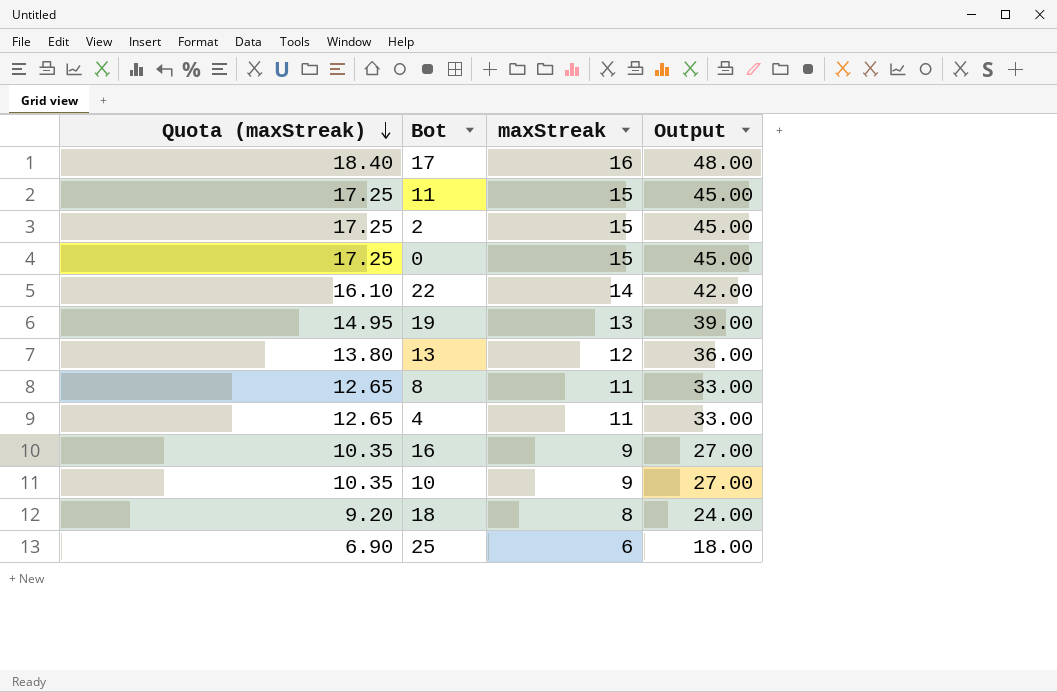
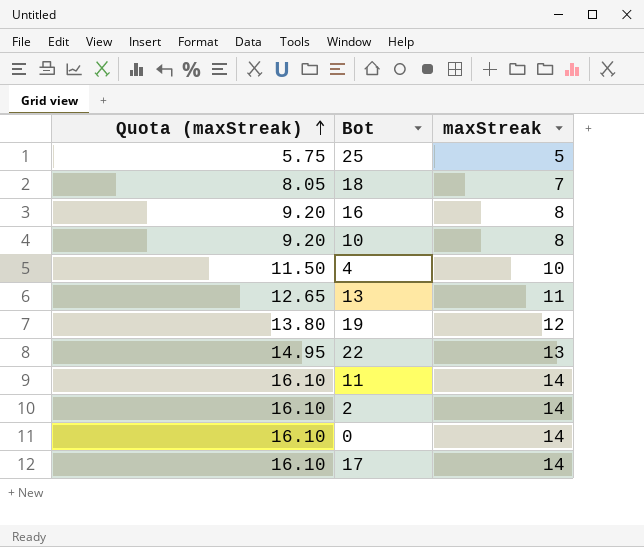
row order: Quota (maxStreak) descending -> Quota (maxStreak) ascending
column Output | formula: [maxStreak] * 3 -> none
row 8: 12.65 | 11 | 33.00 -> none
25 | Quota (maxStreak): 6.90 -> 5.75
25 | maxStreak: 6 -> 5
18 | Quota (maxStreak): 9.20 -> 8.05
18 | maxStreak: 8 -> 7
16 | Quota (maxStreak): 10.35 -> 9.20
16 | maxStreak: 9 -> 8
10 | Quota (maxStreak): 10.35 -> 9.20
10 | maxStreak: 9 -> 8
4 | Quota (maxStreak): 12.65 -> 11.50
4 | maxStreak: 11 -> 10
13 | Quota (maxStreak): 13.80 -> 12.65
13 | maxStreak: 12 -> 11
19 | Quota (maxStreak): 14.95 -> 13.80
19 | maxStreak: 13 -> 12
22 | Quota (maxStreak): 16.10 -> 14.95
22 | maxStreak: 14 -> 13
11 | Quota (maxStreak): 17.25 -> 16.10
11 | maxStreak: 15 -> 14
2 | Quota (maxStreak): 17.25 -> 16.10
2 | maxStreak: 15 -> 14
0 | Quota (maxStreak): 17.25 -> 16.10
0 | maxStreak: 15 -> 14
17 | Quota (maxStreak): 18.40 -> 16.10
17 | maxStreak: 16 -> 14

